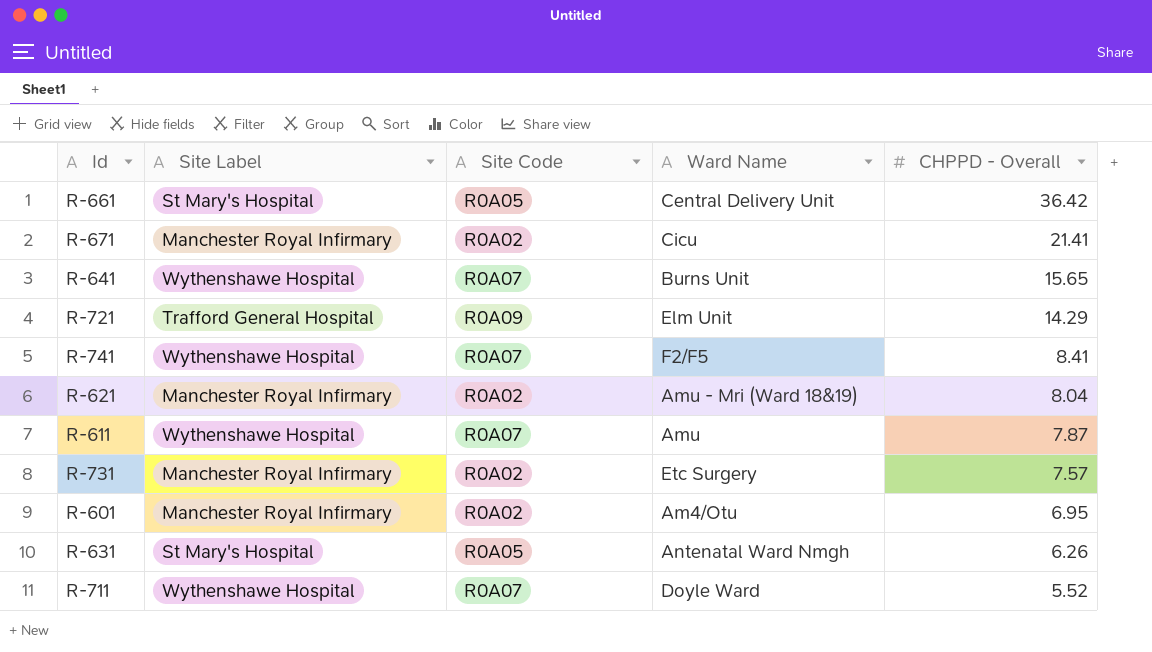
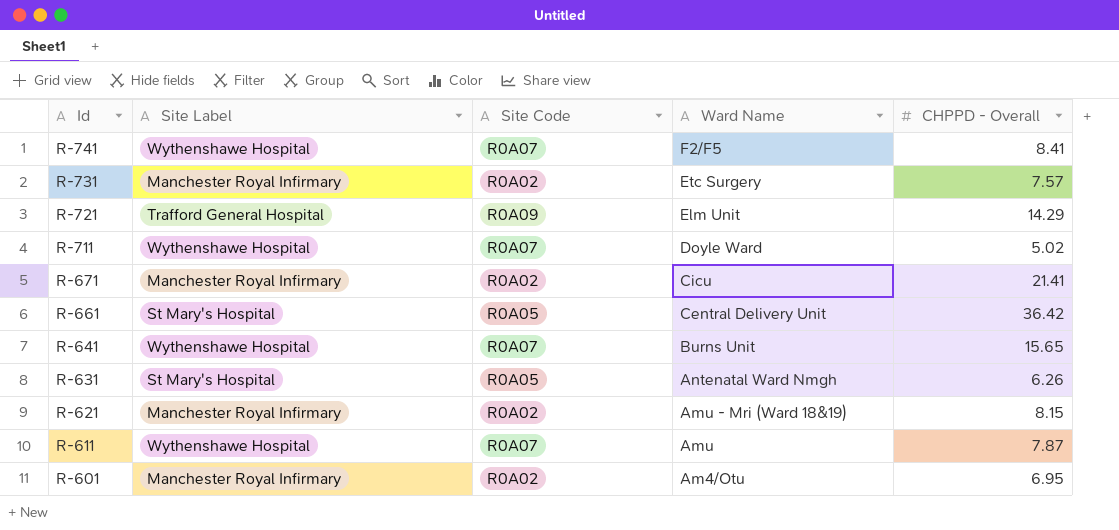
row order: CHPPD - Overall descending -> Id descending
R-711 | CHPPD - Overall: 5.52 -> 5.02
R-621 | CHPPD - Overall: 8.04 -> 8.15

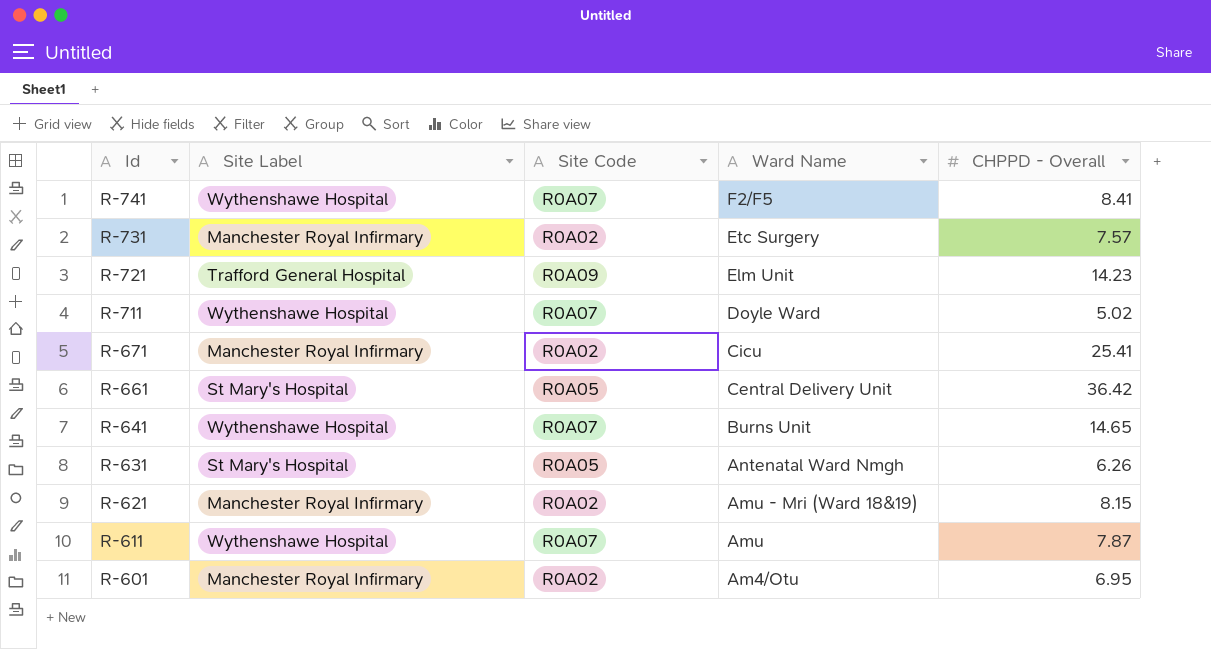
R-721 | CHPPD - Overall: 14.29 -> 14.23
R-671 | CHPPD - Overall: 21.41 -> 25.41
R-641 | CHPPD - Overall: 15.65 -> 14.65

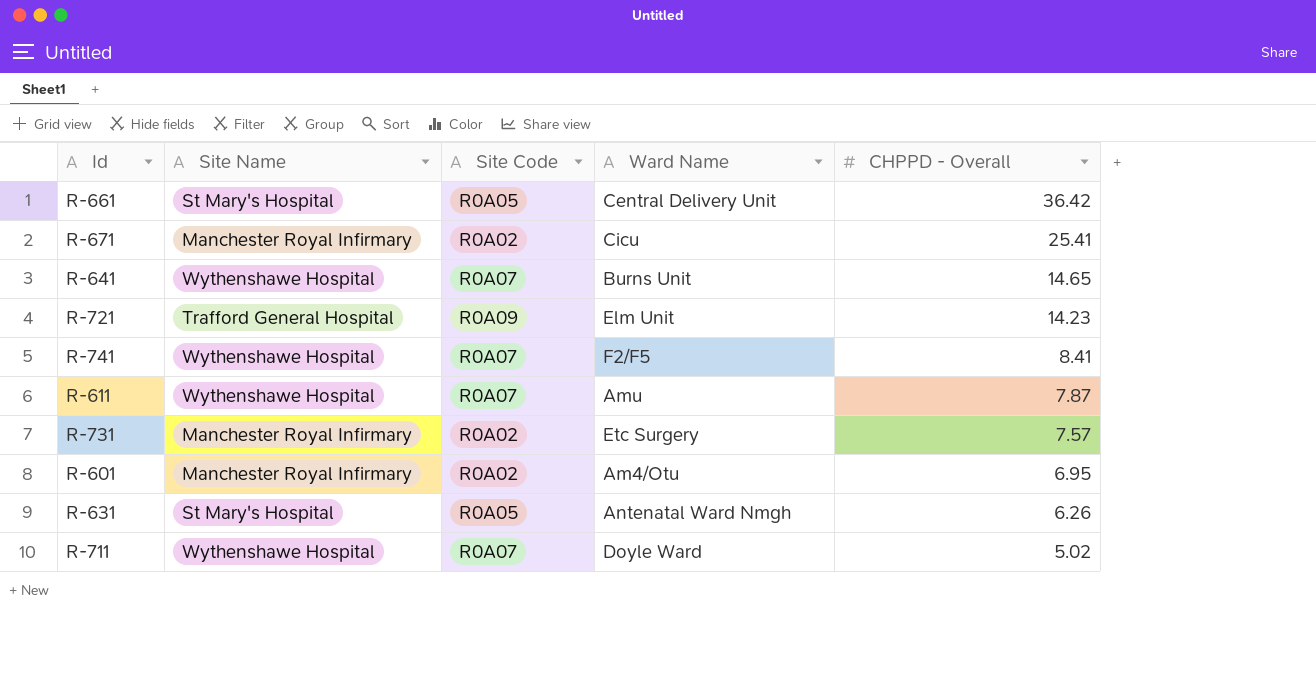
row order: Id descending -> CHPPD - Overall descending
column name: Site Label -> Site Name
row R-621: Manchester Royal Infirmary | R0A02 | Amu - Mri (Ward 18&19) | 8.15 -> none

